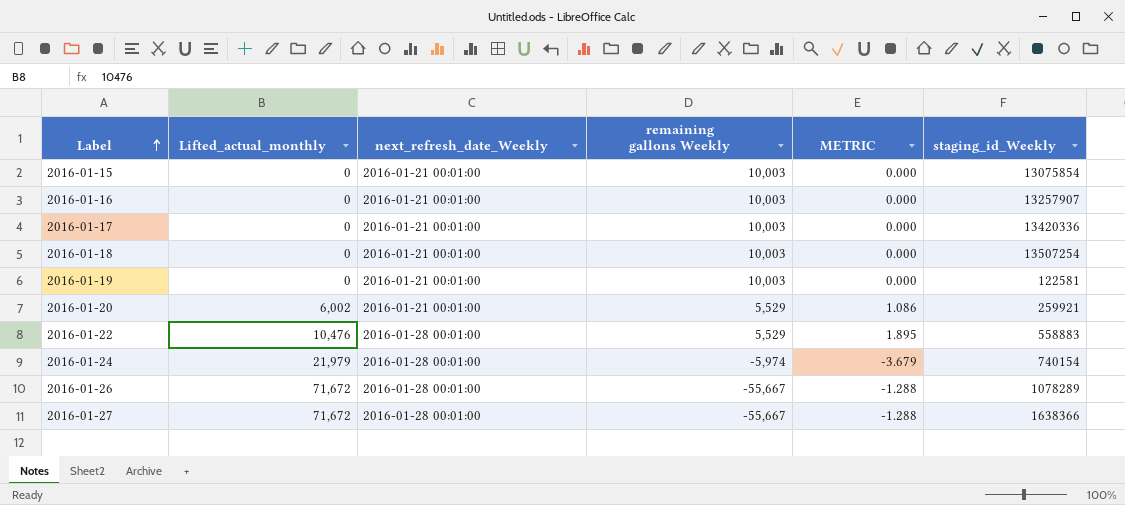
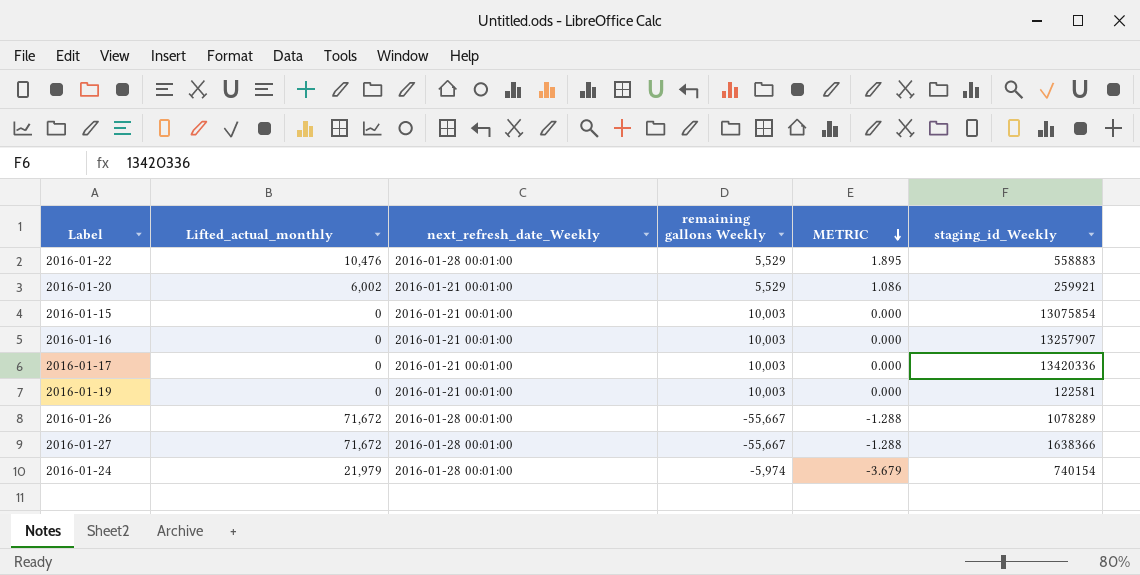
row order: Label ascending -> METRIC descending
row 2016-01-18: 0 | 2016-01-21 00:01:00 | 10,003 | 0.000 | 13507254 -> none

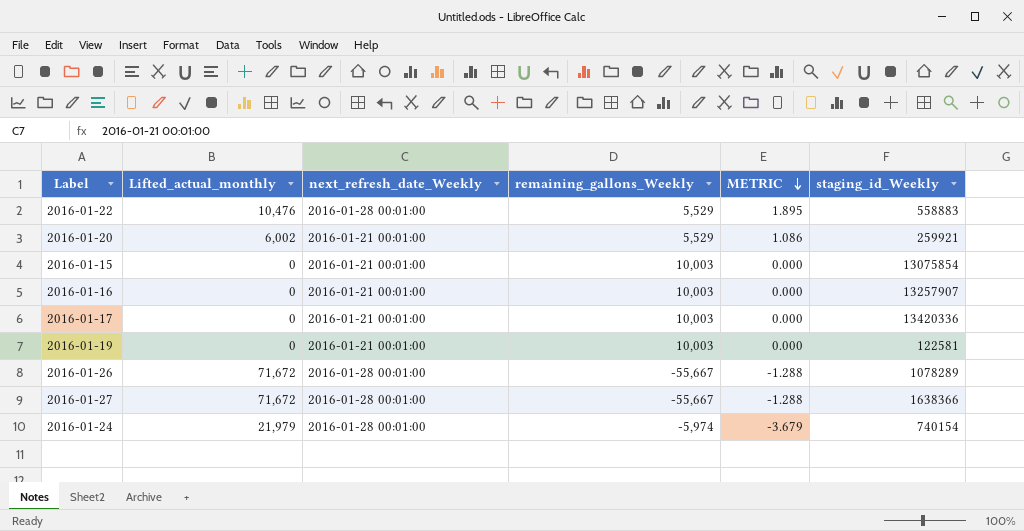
column name: remaining gallons Weekly -> remaining_gallons_Weekly

